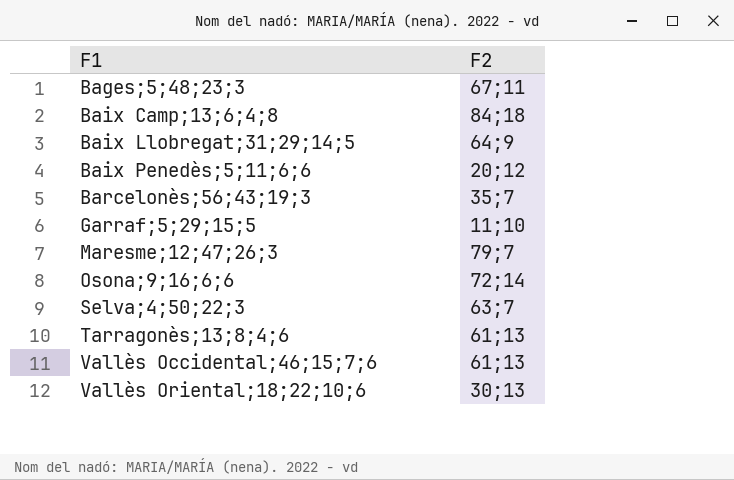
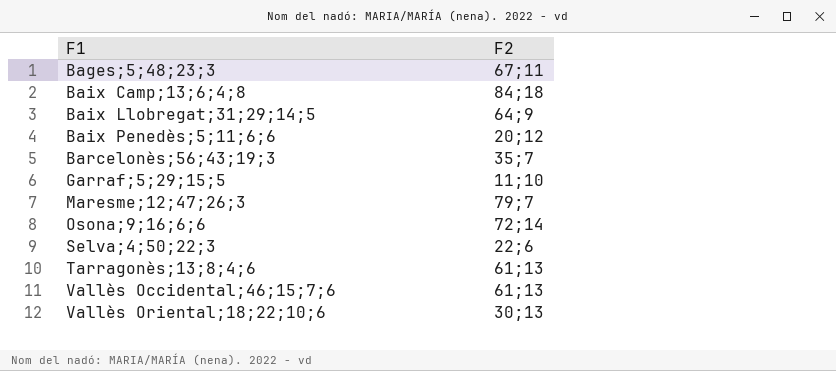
Selva;4;50;22;3 | F2: 63;7 -> 22;6

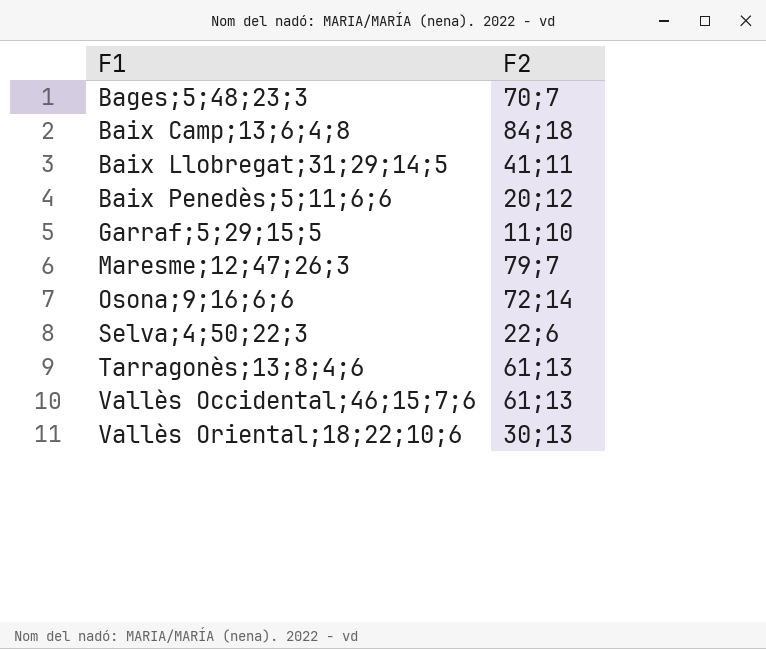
row Barcelonès;56;43;19;3: 35;7 -> none
Bages;5;48;23;3 | F2: 67;11 -> 70;7
Baix Llobregat;31;29;14;5 | F2: 64;9 -> 41;11

